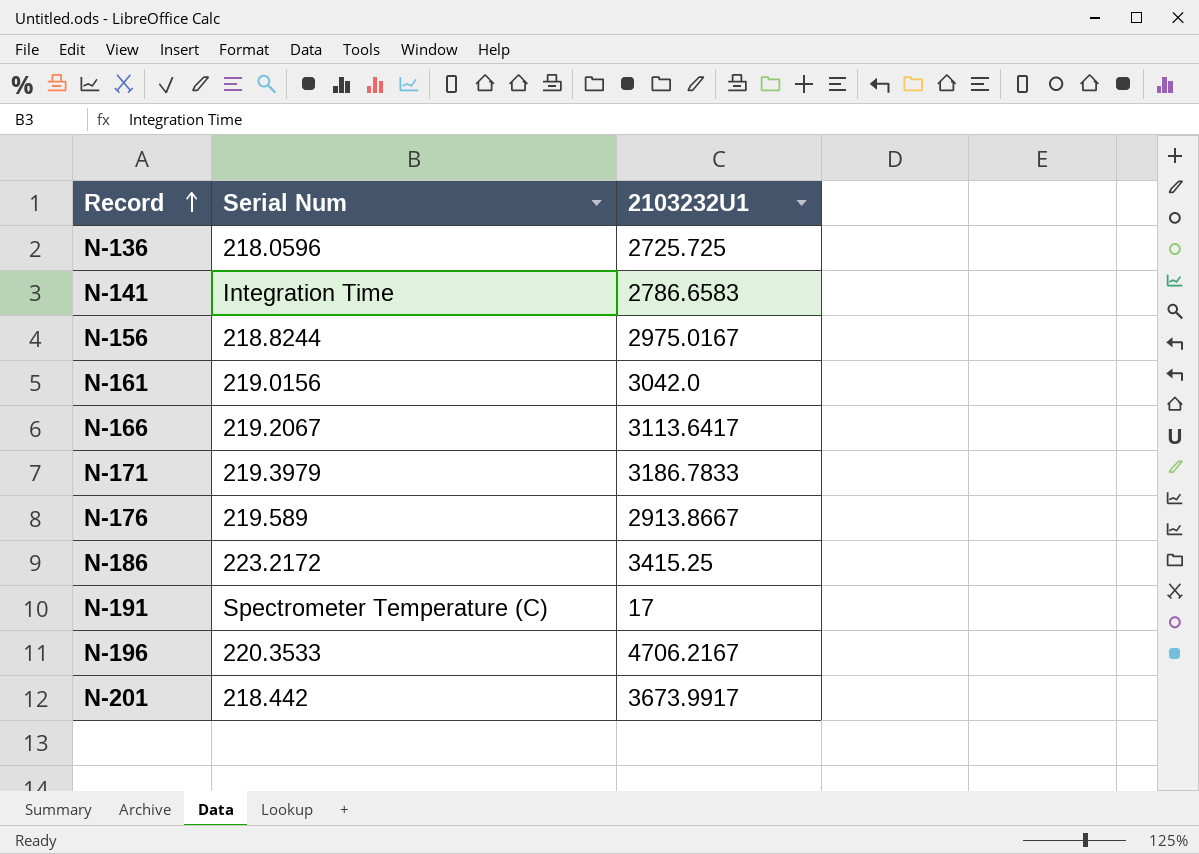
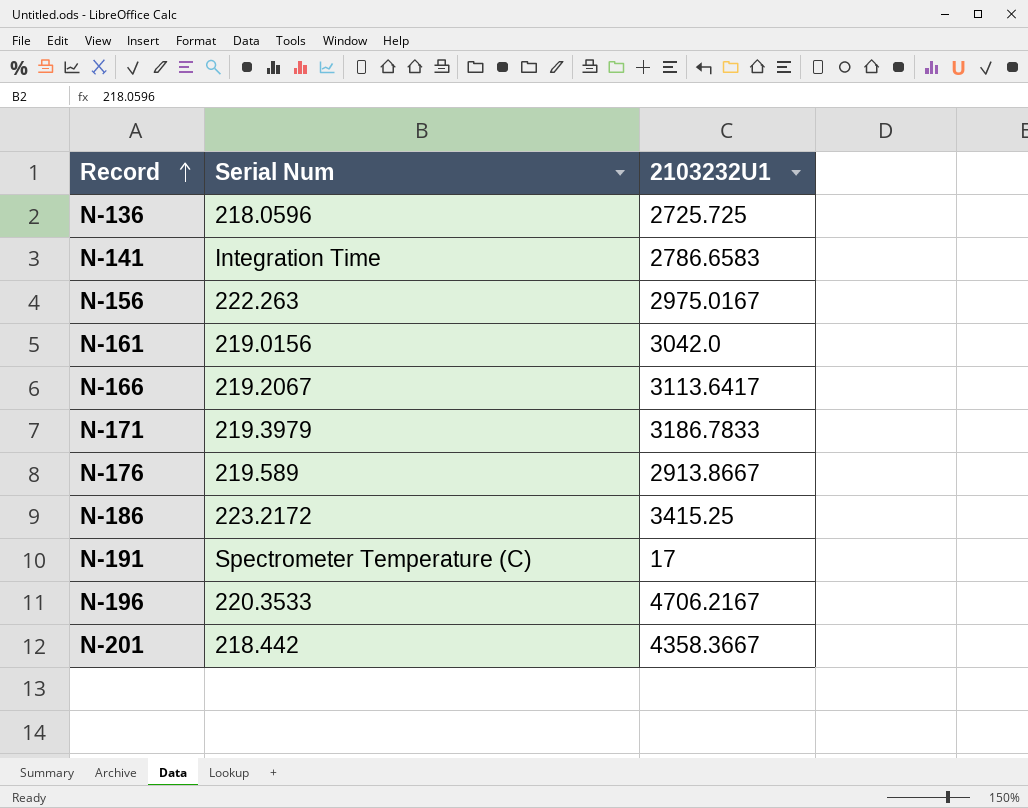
N-156 | Serial Num: 218.8244 -> 222.263
N-201 | 2103232U1: 3673.9917 -> 4358.3667

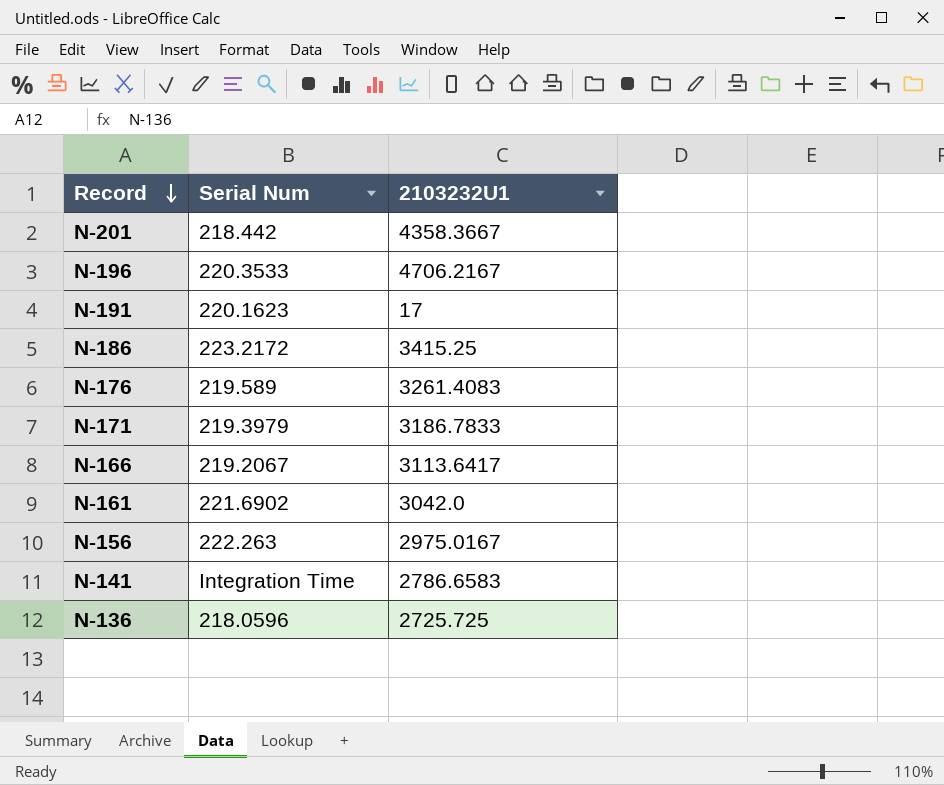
row order: Record ascending -> Record descending
N-191 | Serial Num: Spectrometer Temperature (C) -> 220.1623
N-176 | 2103232U1: 2913.8667 -> 3261.4083
N-161 | Serial Num: 219.0156 -> 221.6902

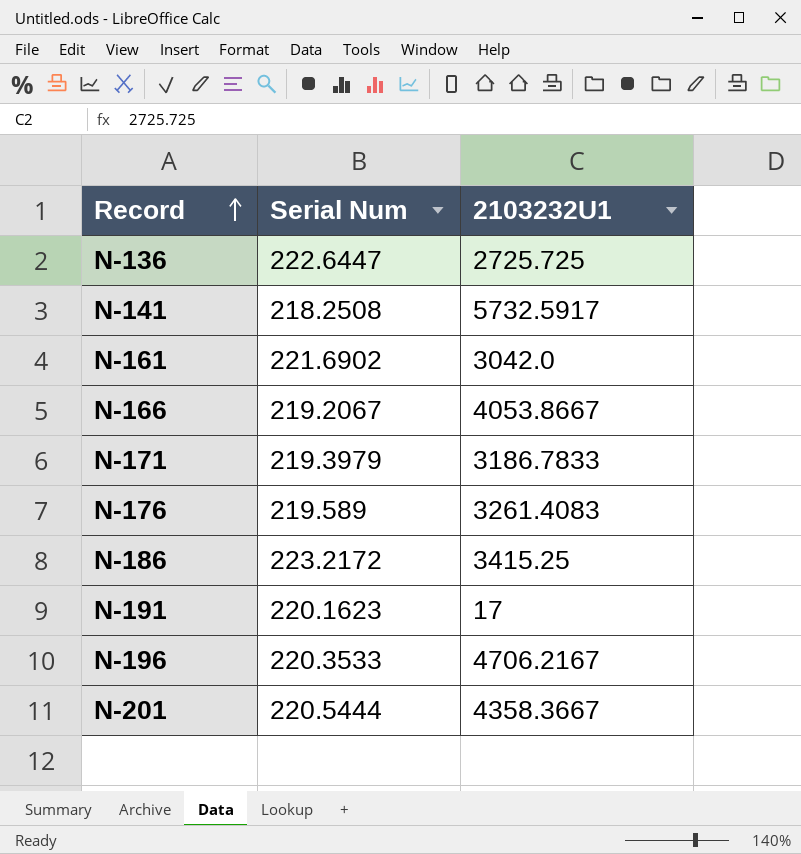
row order: Record descending -> Record ascending
row N-156: 222.263 | 2975.0167 -> none
N-136 | Serial Num: 218.0596 -> 222.6447
N-141 | Serial Num: Integration Time -> 218.2508
N-141 | 2103232U1: 2786.6583 -> 5732.5917
N-166 | 2103232U1: 3113.6417 -> 4053.8667
N-201 | Serial Num: 218.442 -> 220.5444

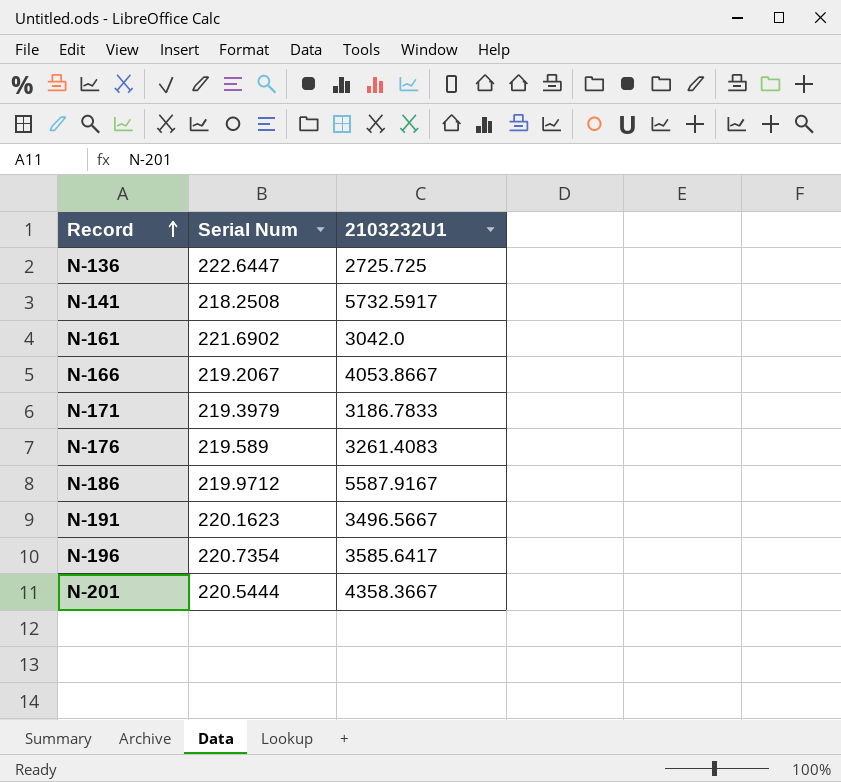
N-186 | Serial Num: 223.2172 -> 219.9712
N-186 | 2103232U1: 3415.25 -> 5587.9167
N-191 | 2103232U1: 17 -> 3496.5667
N-196 | Serial Num: 220.3533 -> 220.7354
N-196 | 2103232U1: 4706.2167 -> 3585.6417

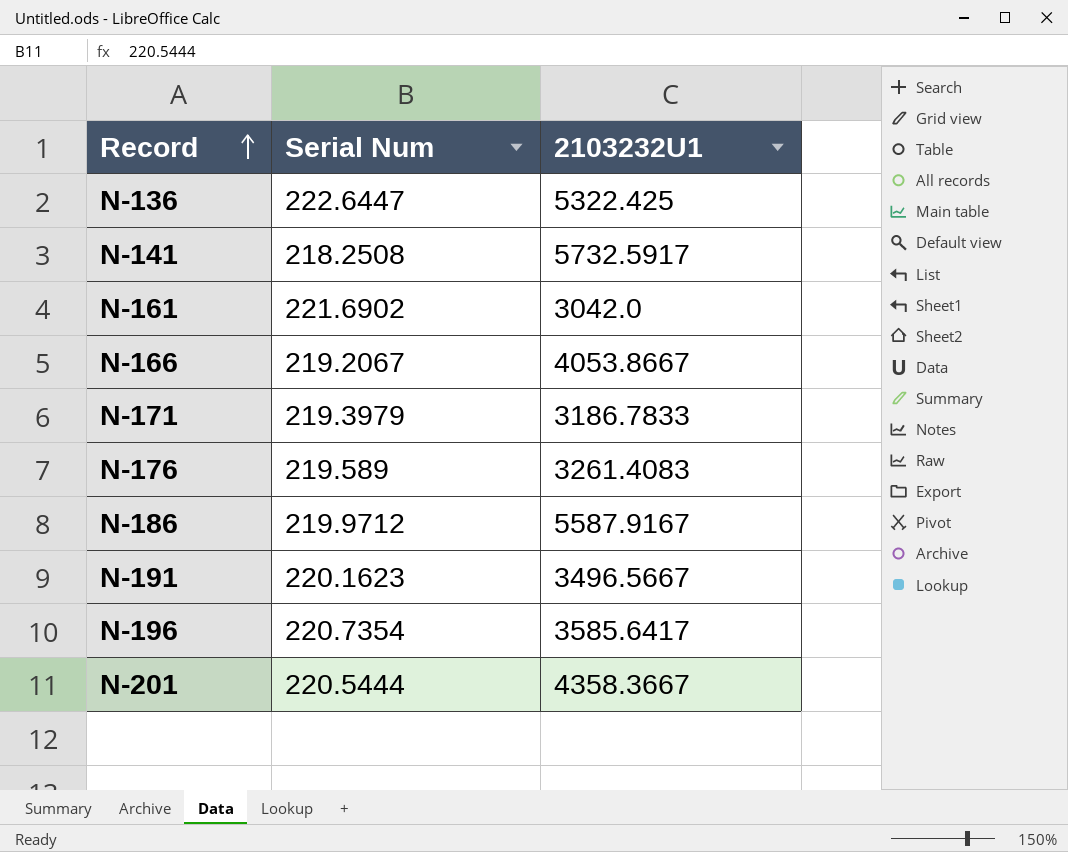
N-136 | 2103232U1: 2725.725 -> 5322.425

